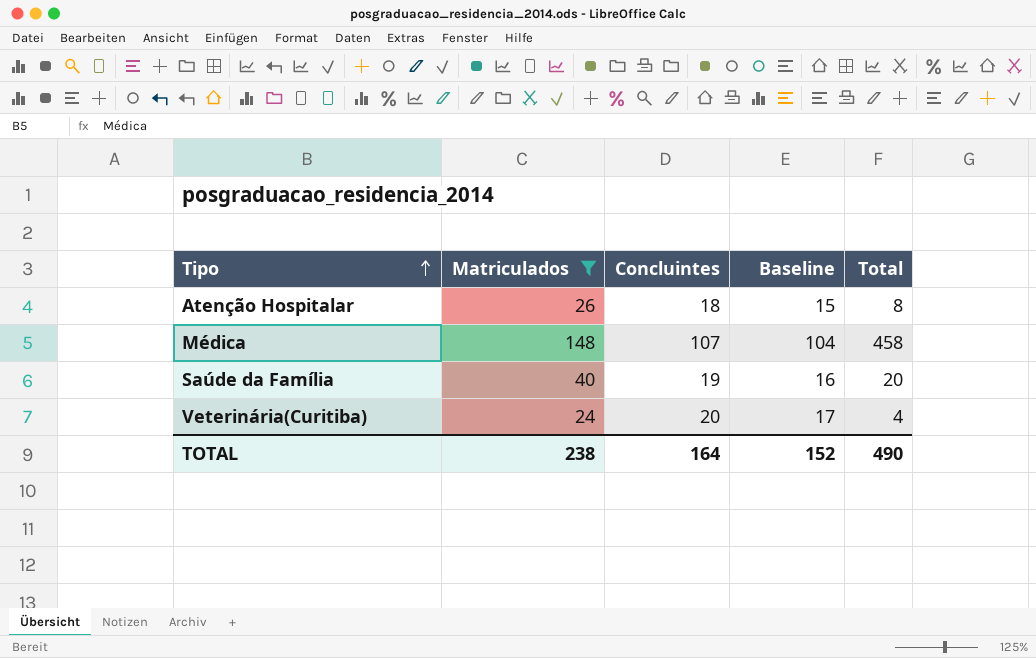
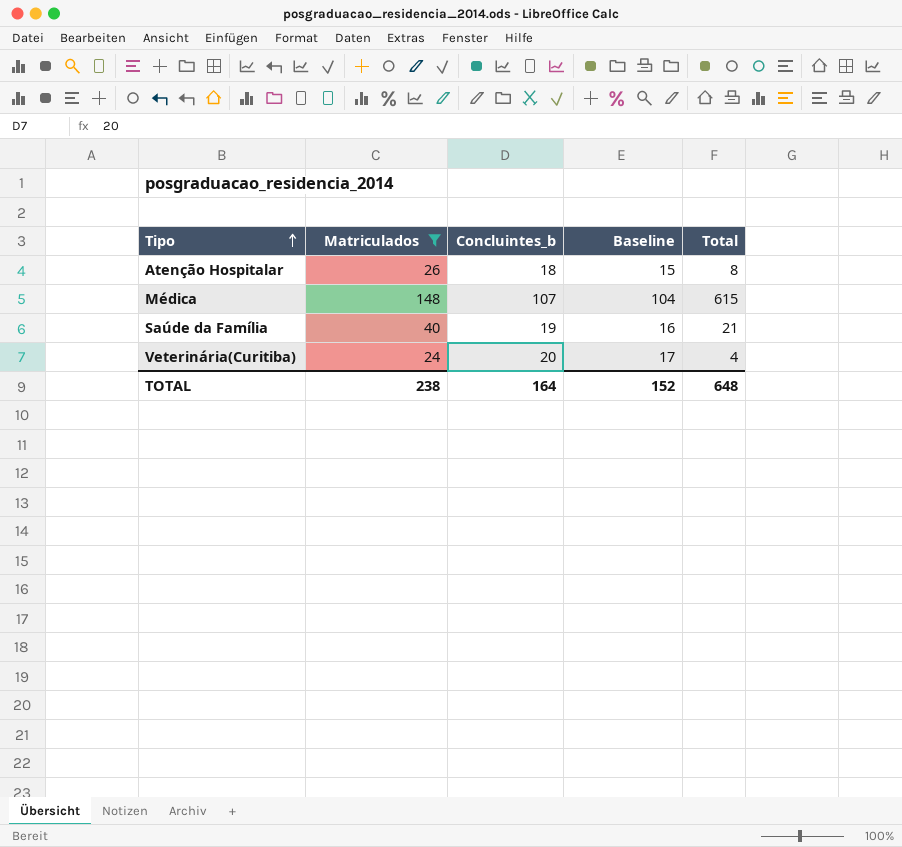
column name: Concluintes -> Concluintes_b
Médica | Total: 458 -> 615
Saúde da Família | Total: 20 -> 21
TOTAL | Total: 490 -> 648

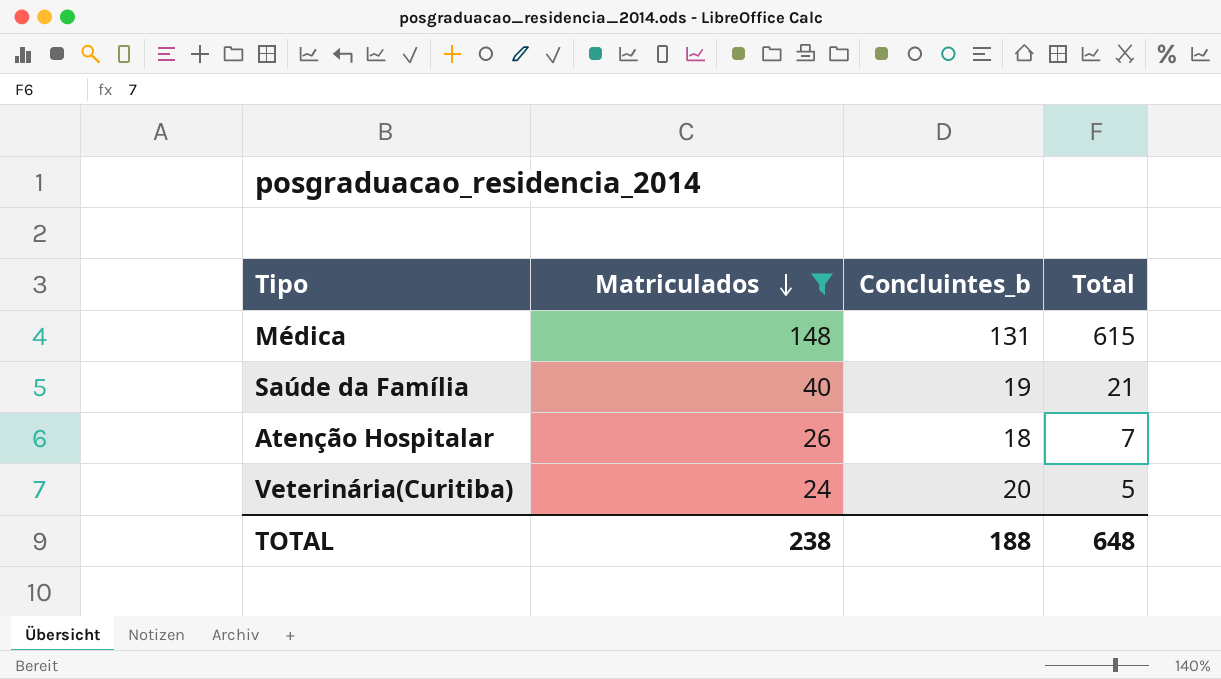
row order: Tipo ascending -> Matriculados descending
column Baseline | formula: [Concluintes_b] - 3 -> none
Médica | Concluintes_b: 107 -> 131
Atenção Hospitalar | Total: 8 -> 7
Veterinária(Curitiba) | Total: 4 -> 5
TOTAL | Concluintes_b: 164 -> 188

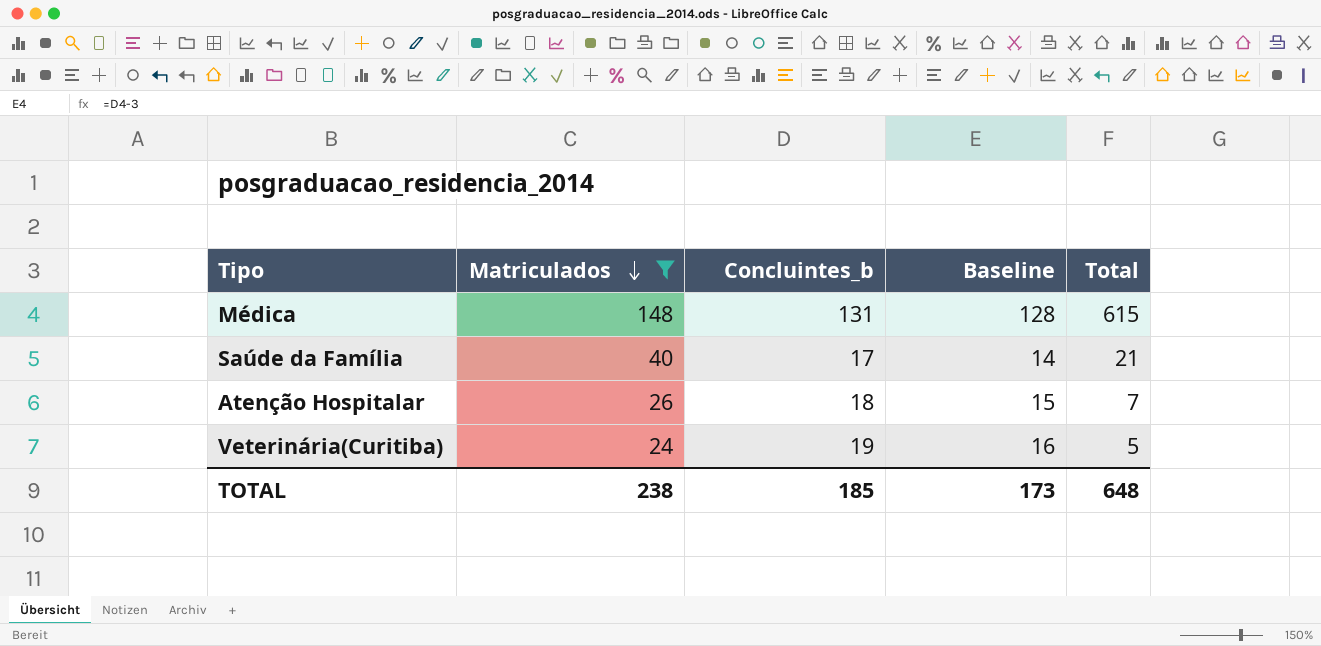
column Baseline | formula: none -> [Concluintes_b] - 3
Saúde da Família | Concluintes_b: 19 -> 17
Veterinária(Curitiba) | Concluintes_b: 20 -> 19
TOTAL | Concluintes_b: 188 -> 185

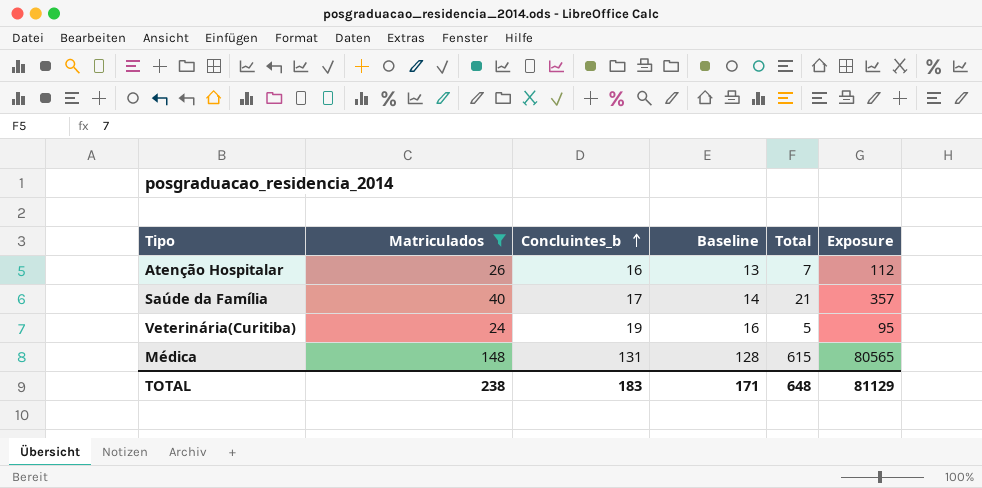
row order: Matriculados descending -> Concluintes_b ascending
column Exposure | formula: none -> [Concluintes_b] * [Total]
Atenção Hospitalar | Concluintes_b: 18 -> 16
Atenção Hospitalar | Baseline: 15 -> 13
TOTAL | Concluintes_b: 185 -> 183
TOTAL | Baseline: 173 -> 171

